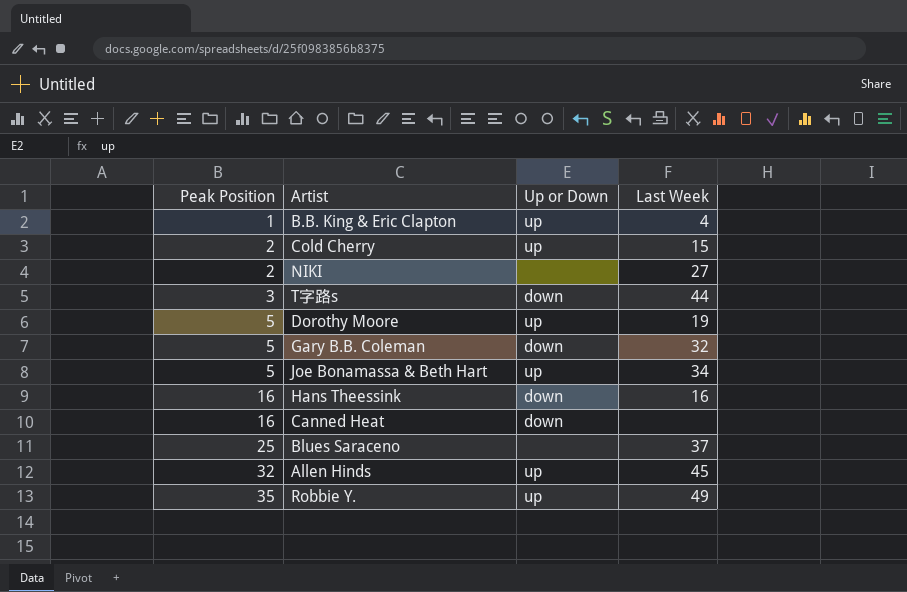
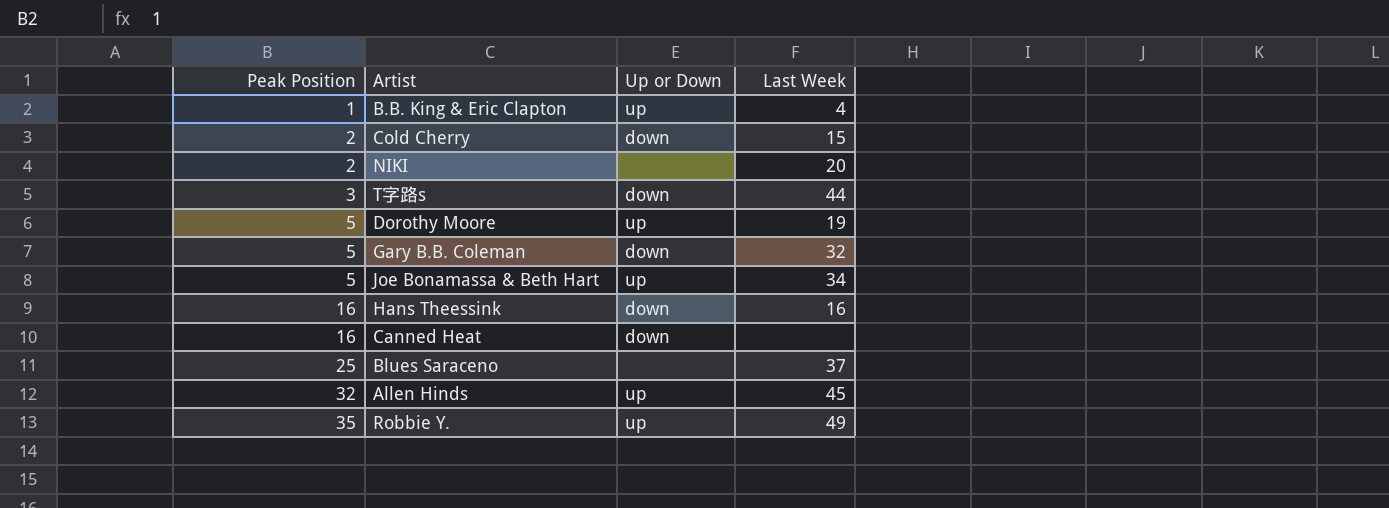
Cold Cherry | Up or Down: up -> down
NIKI | Last Week: 27 -> 20

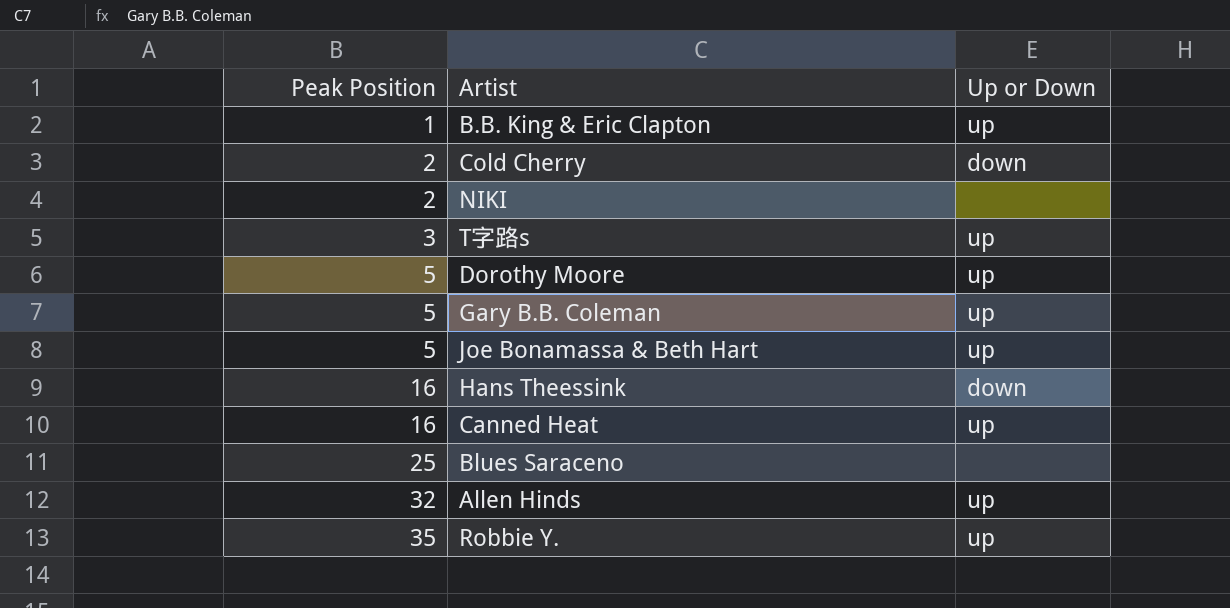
column Last Week | position: 4 -> none
T字路s | Up or Down: down -> up
Gary B.B. Coleman | Up or Down: down -> up
Canned Heat | Up or Down: down -> up

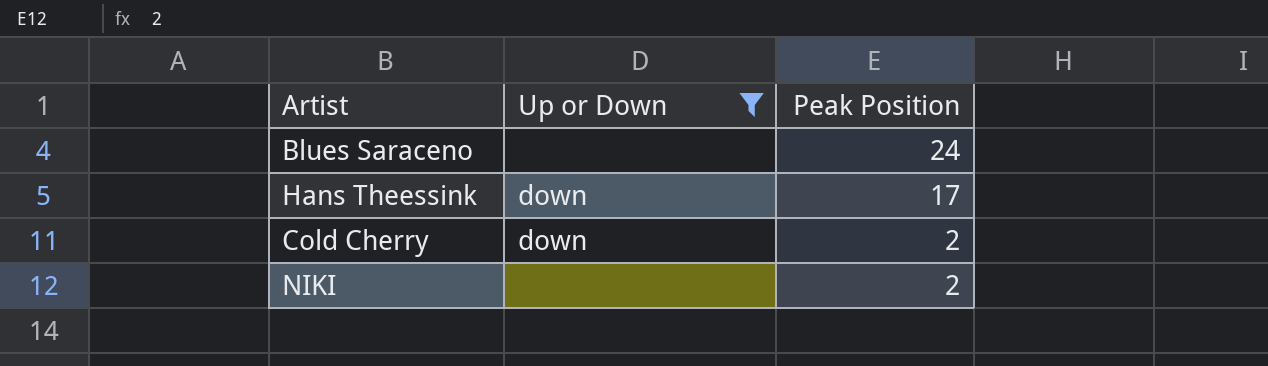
filter: none -> Up or Down != up
row order: Peak Position ascending -> Peak Position descending
column Peak Position | position: 1 -> 3
Blues Saraceno | Peak Position: 25 -> 24
Hans Theessink | Peak Position: 16 -> 17

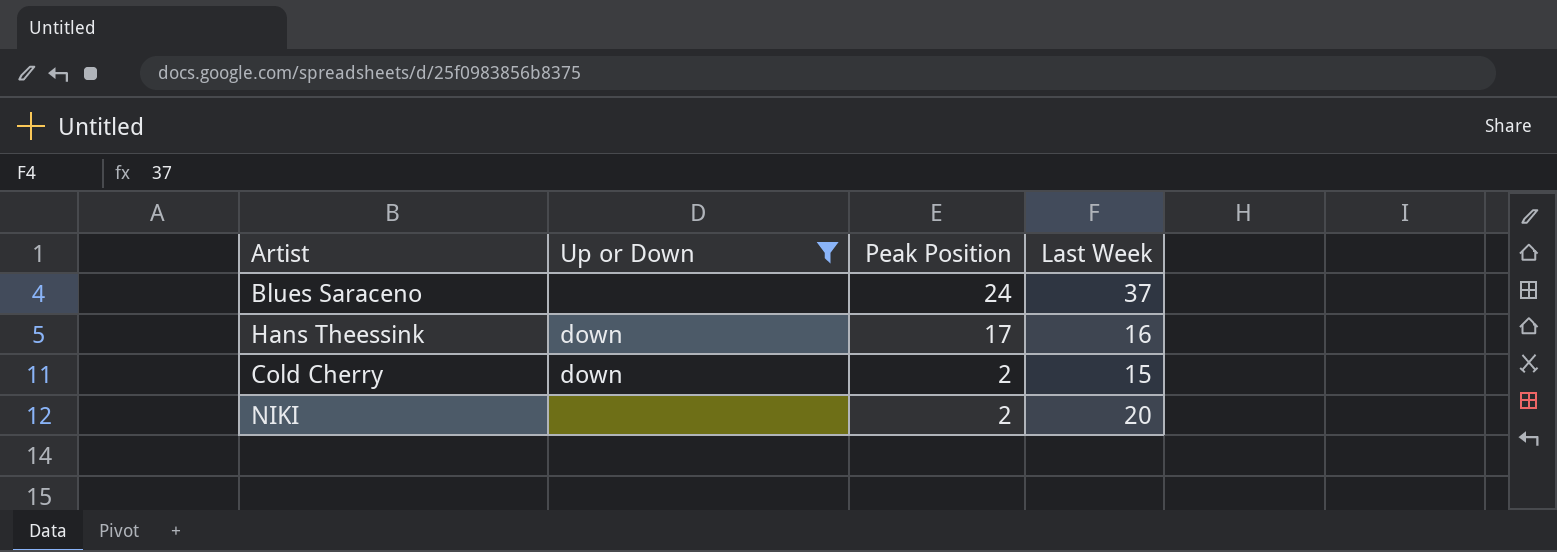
column Last Week | position: none -> 4

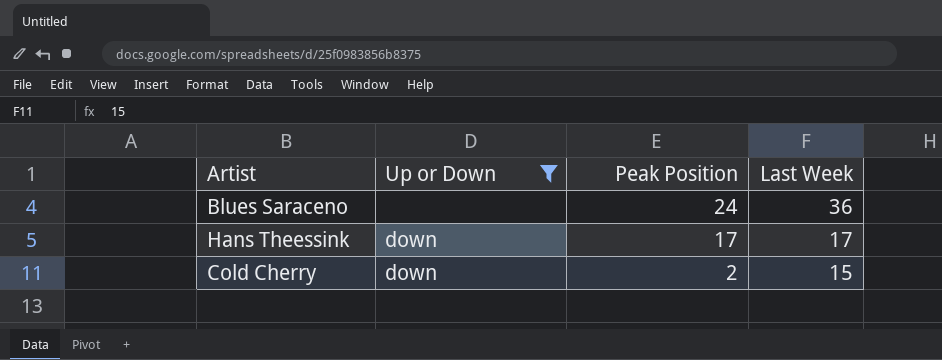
row NIKI: none | 2 | 20 -> none
Blues Saraceno | Last Week: 37 -> 36
Hans Theessink | Last Week: 16 -> 17

